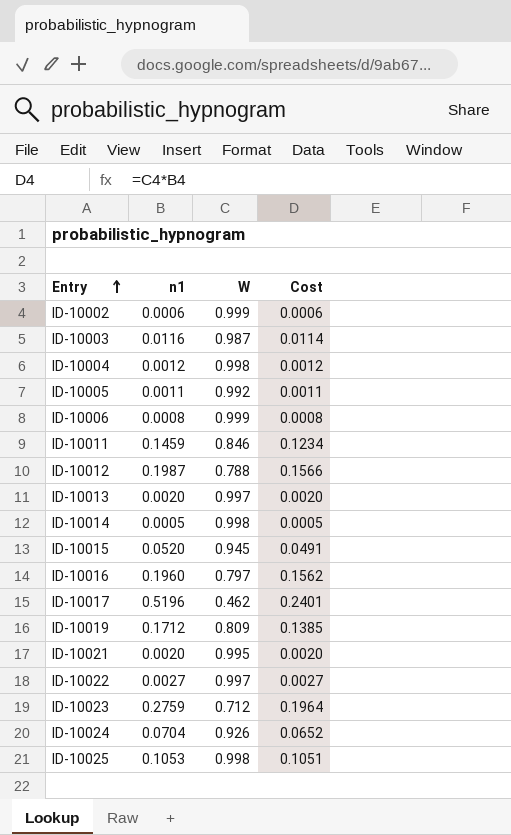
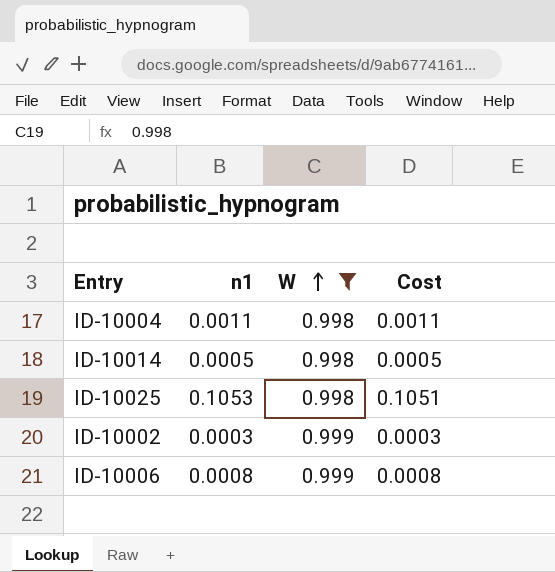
filter: none -> W >= 0.998
row order: Entry ascending -> W ascending
ID-10004 | n1: 0.0012 -> 0.0011
ID-10004 | Cost: 0.0012 -> 0.0011
ID-10002 | n1: 0.0006 -> 0.0003
ID-10002 | Cost: 0.0006 -> 0.0003

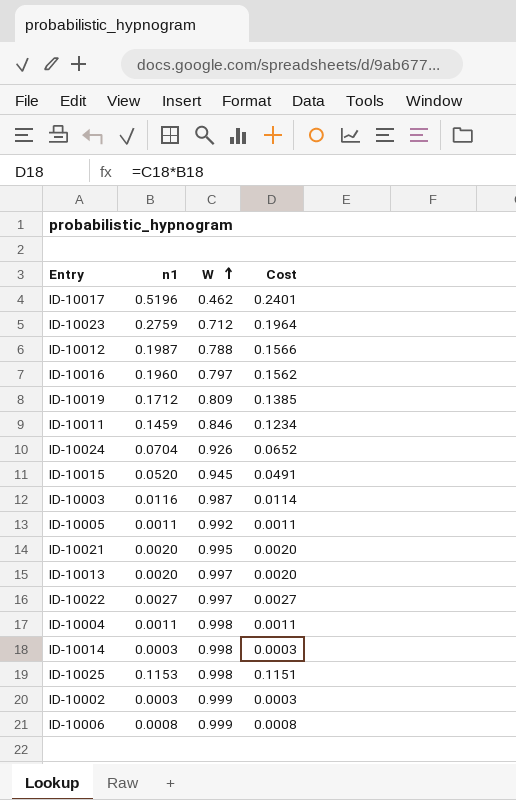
filter: W >= 0.998 -> none
ID-10014 | n1: 0.0005 -> 0.0003
ID-10014 | Cost: 0.0005 -> 0.0003
ID-10025 | n1: 0.1053 -> 0.1153
ID-10025 | Cost: 0.1051 -> 0.1151

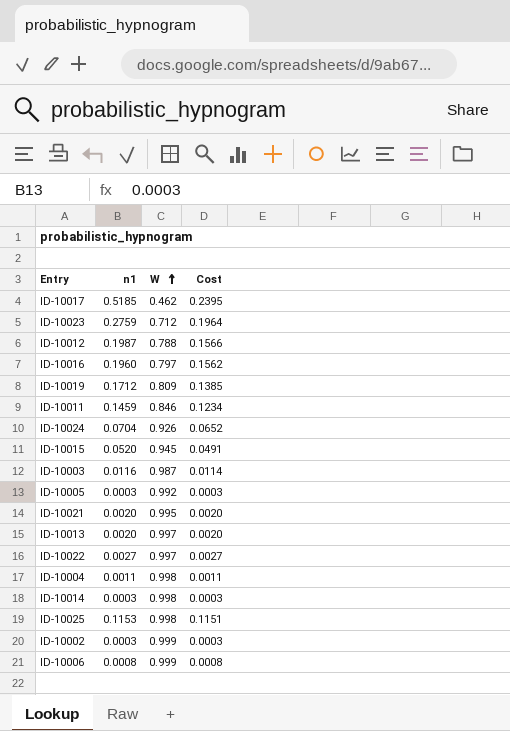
ID-10017 | n1: 0.5196 -> 0.5185
ID-10017 | Cost: 0.2401 -> 0.2395
ID-10005 | n1: 0.0011 -> 0.0003
ID-10005 | Cost: 0.0011 -> 0.0003

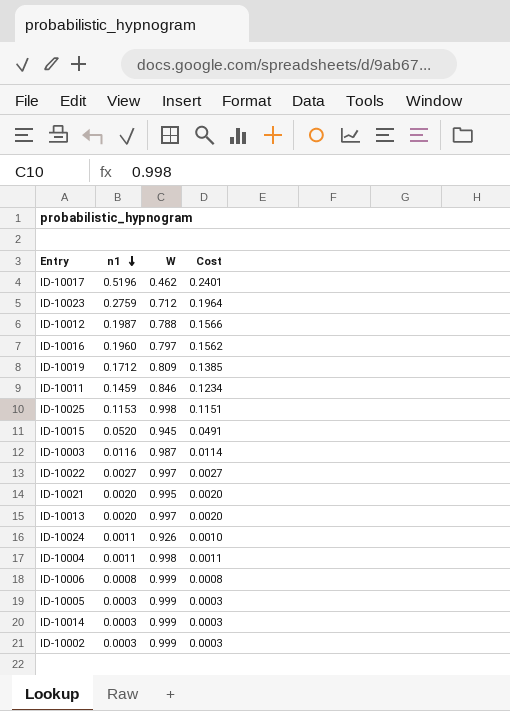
row order: W ascending -> n1 descending
ID-10017 | n1: 0.5185 -> 0.5196
ID-10017 | Cost: 0.2395 -> 0.2401
ID-10024 | n1: 0.0704 -> 0.0011
ID-10024 | Cost: 0.0652 -> 0.0010
ID-10005 | W: 0.992 -> 0.999
ID-10014 | W: 0.998 -> 0.999

